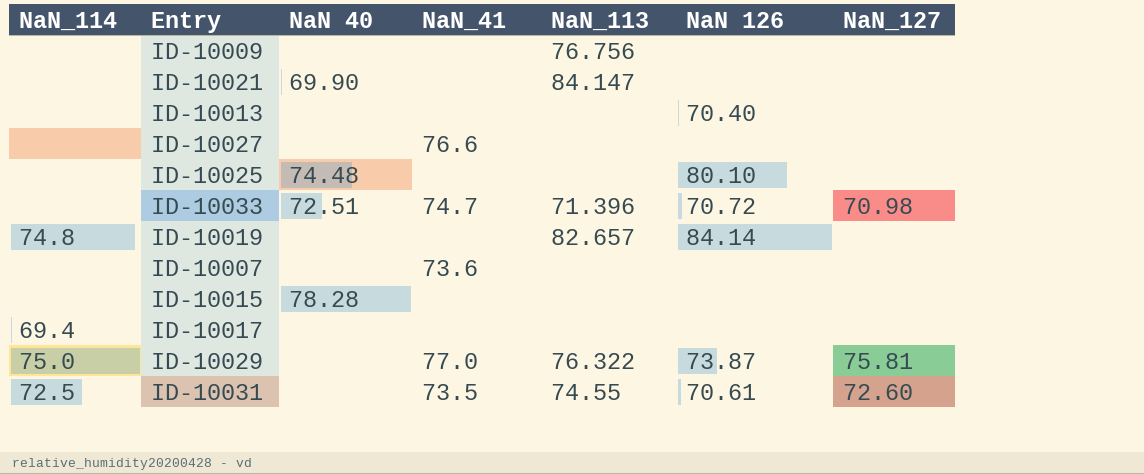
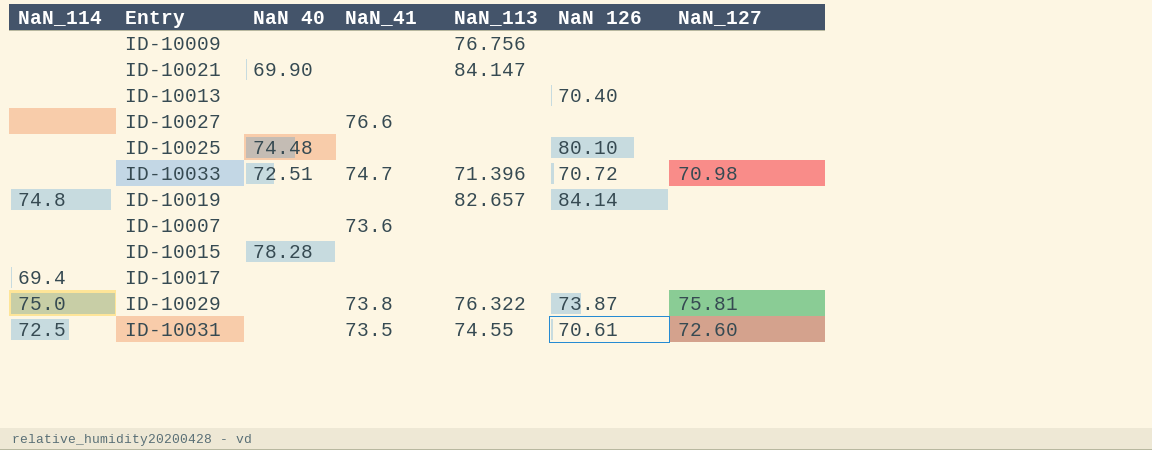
ID-10029 | NaN_41: 77.0 -> 73.8

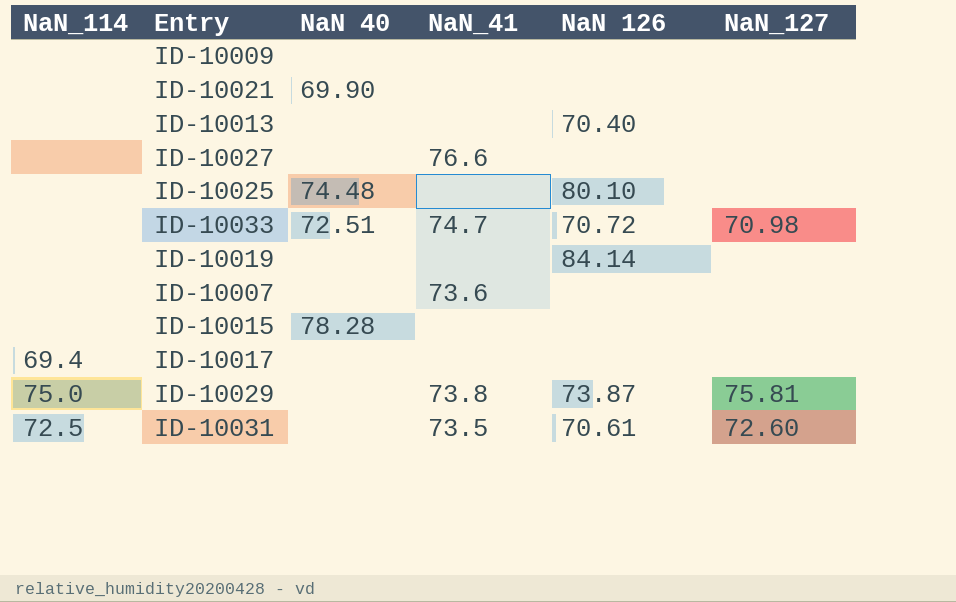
column NaN_113 | position: 5 -> none
ID-10019 | NaN_114: 74.8 -> none

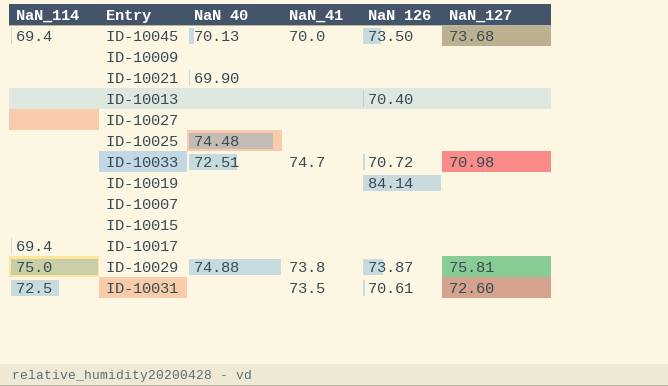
row ID-10045: none -> 69.4 | 70.13 | 70.0 | 73.50 | 73.68
ID-10027 | NaN_41: 76.6 -> none
ID-10025 | NaN 126: 80.10 -> none
ID-10007 | NaN_41: 73.6 -> none
ID-10015 | NaN 40: 78.28 -> none
ID-10029 | NaN 40: none -> 74.88

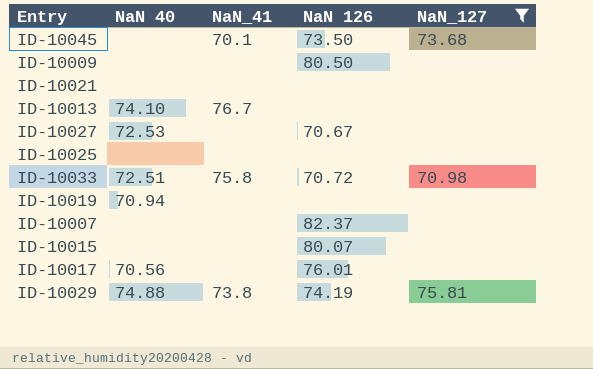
filter: none -> NaN_127 != 72.60
column NaN_114 | position: 1 -> none
ID-10045 | NaN 40: 70.13 -> none
ID-10045 | NaN_41: 70.0 -> 70.1
ID-10009 | NaN 126: none -> 80.50
ID-10021 | NaN 40: 69.90 -> none
ID-10013 | NaN 40: none -> 74.10
ID-10013 | NaN_41: none -> 76.7
ID-10013 | NaN 126: 70.40 -> none
ID-10027 | NaN 40: none -> 72.53
ID-10027 | NaN 126: none -> 70.67
ID-10025 | NaN 40: 74.48 -> none
ID-10033 | NaN_41: 74.7 -> 75.8
ID-10019 | NaN 40: none -> 70.94
ID-10019 | NaN 126: 84.14 -> none
ID-10007 | NaN 126: none -> 82.37
ID-10015 | NaN 126: none -> 80.07
ID-10017 | NaN 40: none -> 70.56
ID-10017 | NaN 126: none -> 76.01
ID-10029 | NaN 126: 73.87 -> 74.19

